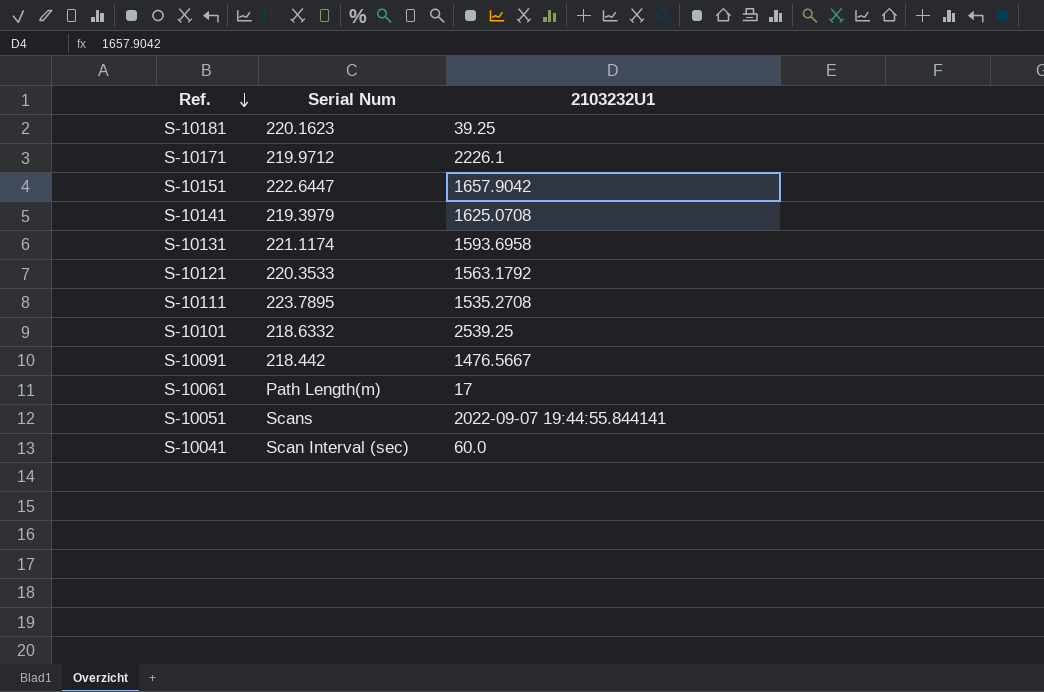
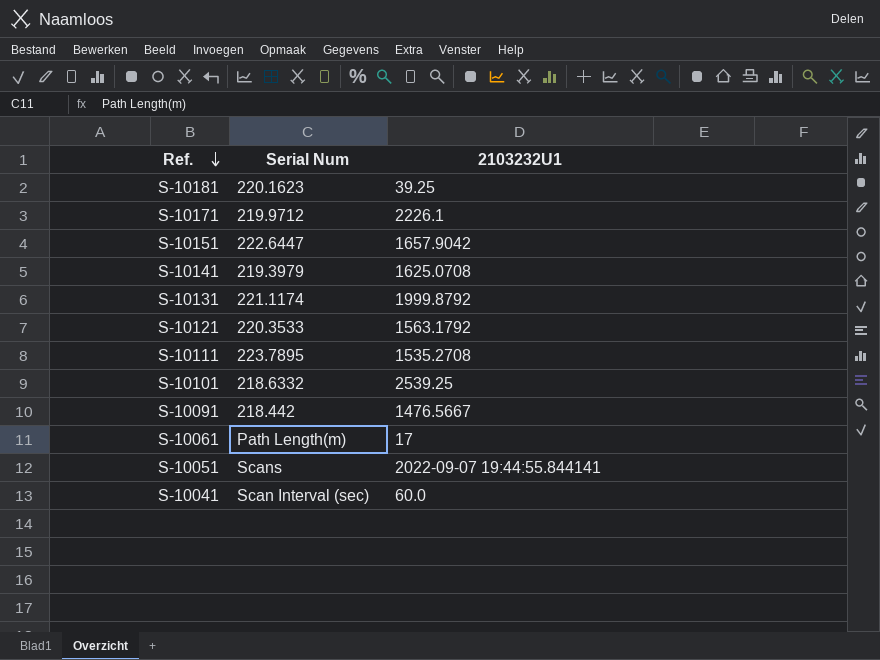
S-10131 | 2103232U1: 1593.6958 -> 1999.8792

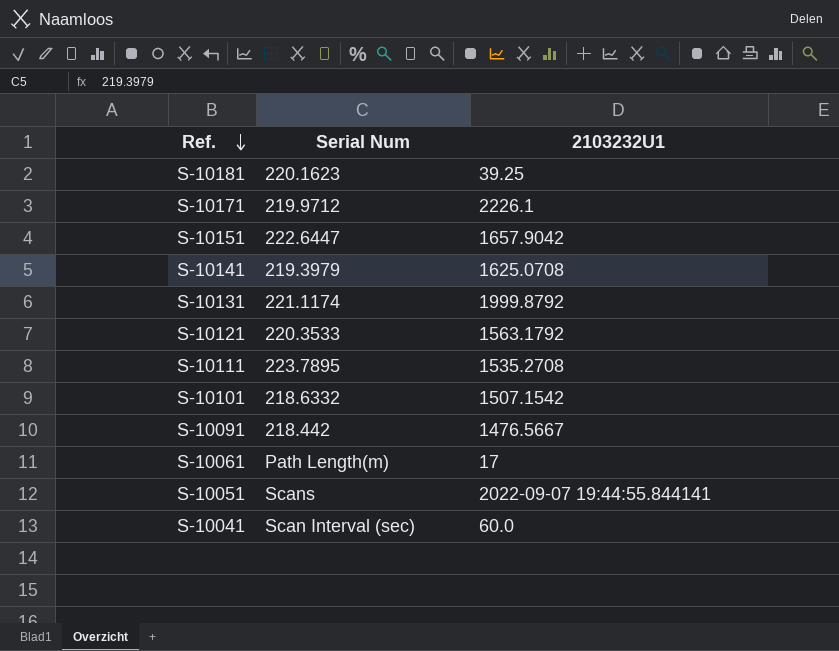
S-10101 | 2103232U1: 2539.25 -> 1507.1542

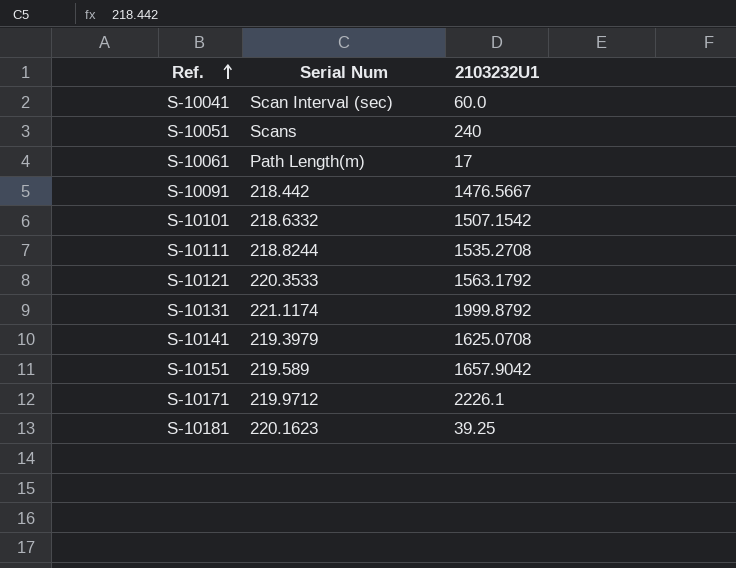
row order: Ref. descending -> Ref. ascending
S-10051 | 2103232U1: 2022-09-07 19:44:55.844141 -> 240
S-10111 | Serial Num: 223.7895 -> 218.8244
S-10151 | Serial Num: 222.6447 -> 219.589

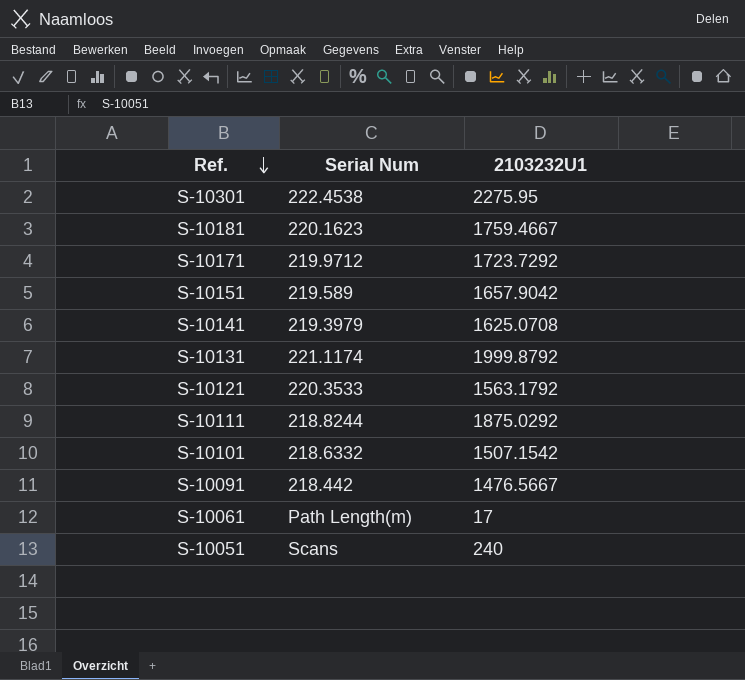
row order: Ref. ascending -> Ref. descending
row S-10041: Scan Interval (sec) | 60.0 -> none
row S-10301: none -> 222.4538 | 2275.95
S-10181 | 2103232U1: 39.25 -> 1759.4667
S-10171 | 2103232U1: 2226.1 -> 1723.7292
S-10111 | 2103232U1: 1535.2708 -> 1875.0292

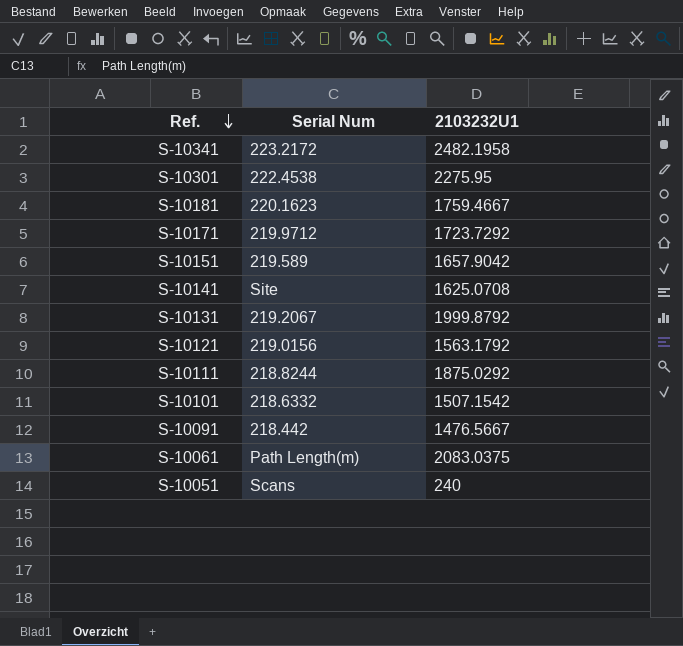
row S-10341: none -> 223.2172 | 2482.1958
S-10141 | Serial Num: 219.3979 -> Site
S-10131 | Serial Num: 221.1174 -> 219.2067
S-10121 | Serial Num: 220.3533 -> 219.0156
S-10061 | 2103232U1: 17 -> 2083.0375

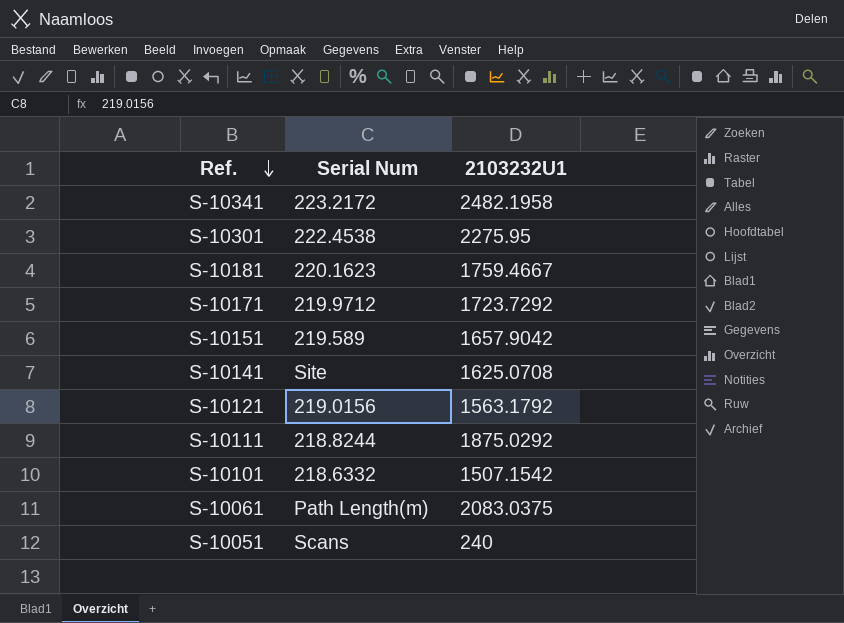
row S-10131: 219.2067 | 1999.8792 -> none
row S-10091: 218.442 | 1476.5667 -> none

